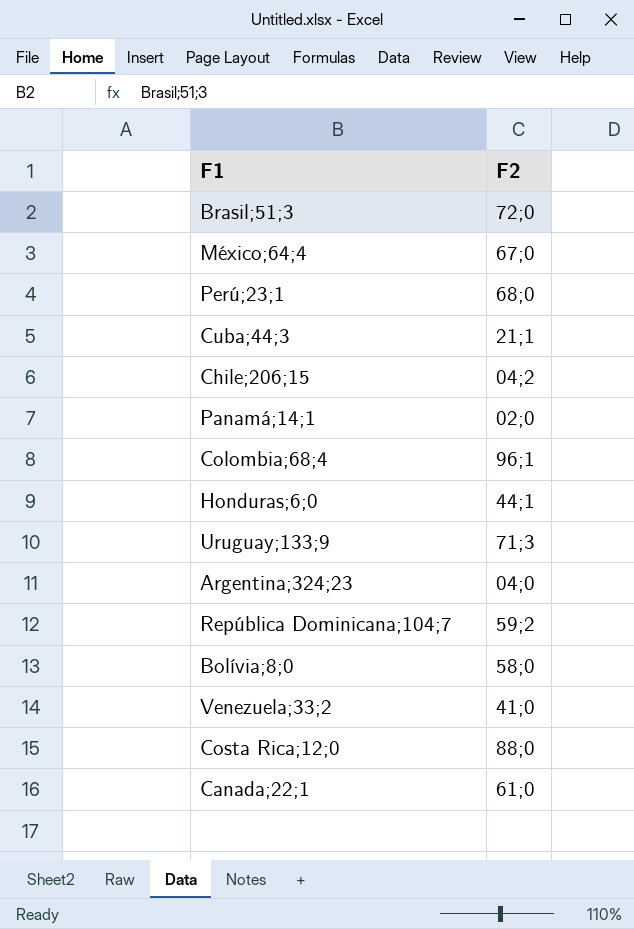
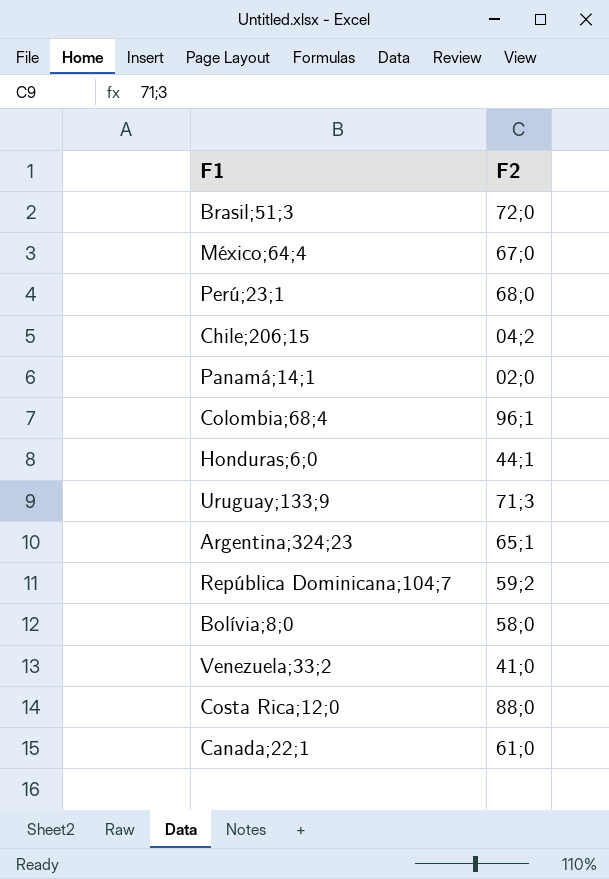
row Cuba;44;3: 21;1 -> none
Argentina;324;23 | F2: 04;0 -> 65;1

